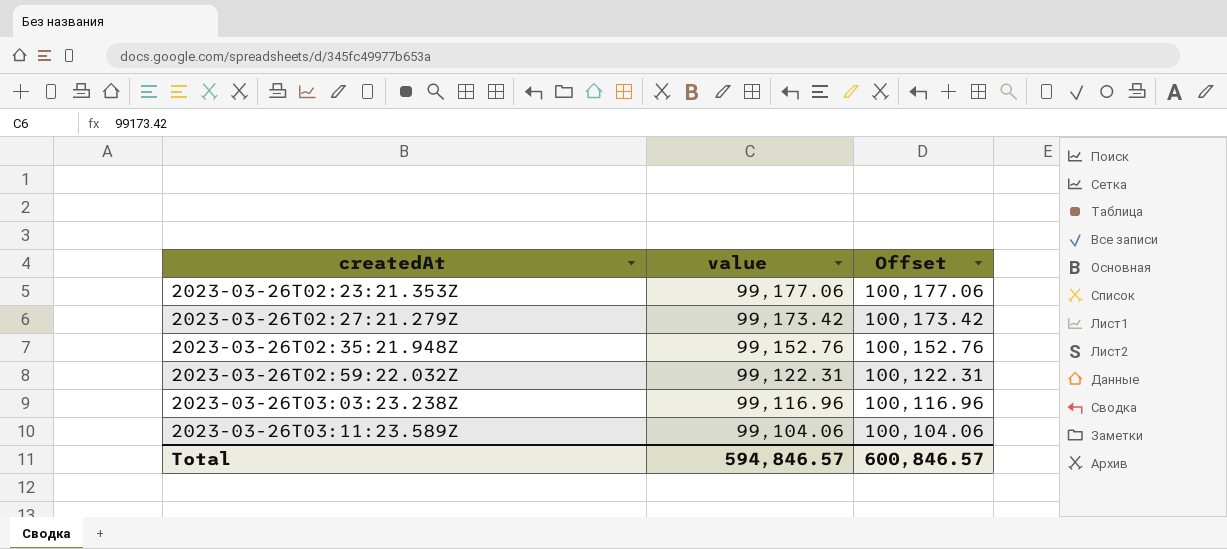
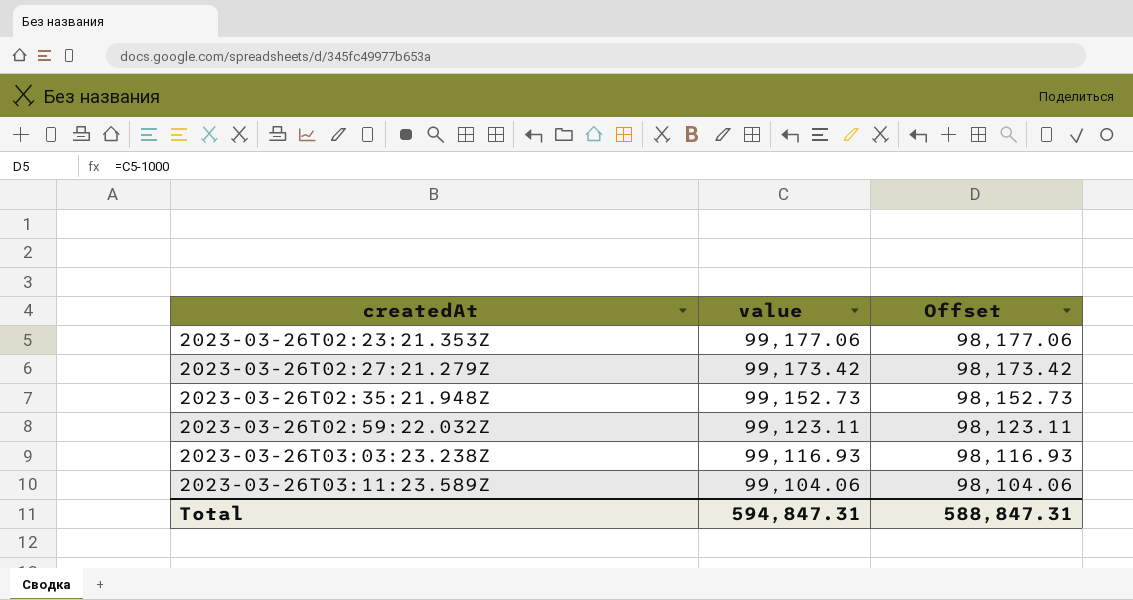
column Offset | formula: [value] + 1000 -> [value] - 1000
2023-03-26T02:35:21.948Z | value: 99,152.76 -> 99,152.73
2023-03-26T02:59:22.032Z | value: 99,122.31 -> 99,123.11
2023-03-26T03:03:23.238Z | value: 99,116.96 -> 99,116.93
Total | value: 594,846.57 -> 594,847.31
Total | Offset: 600,846.57 -> 588,847.31

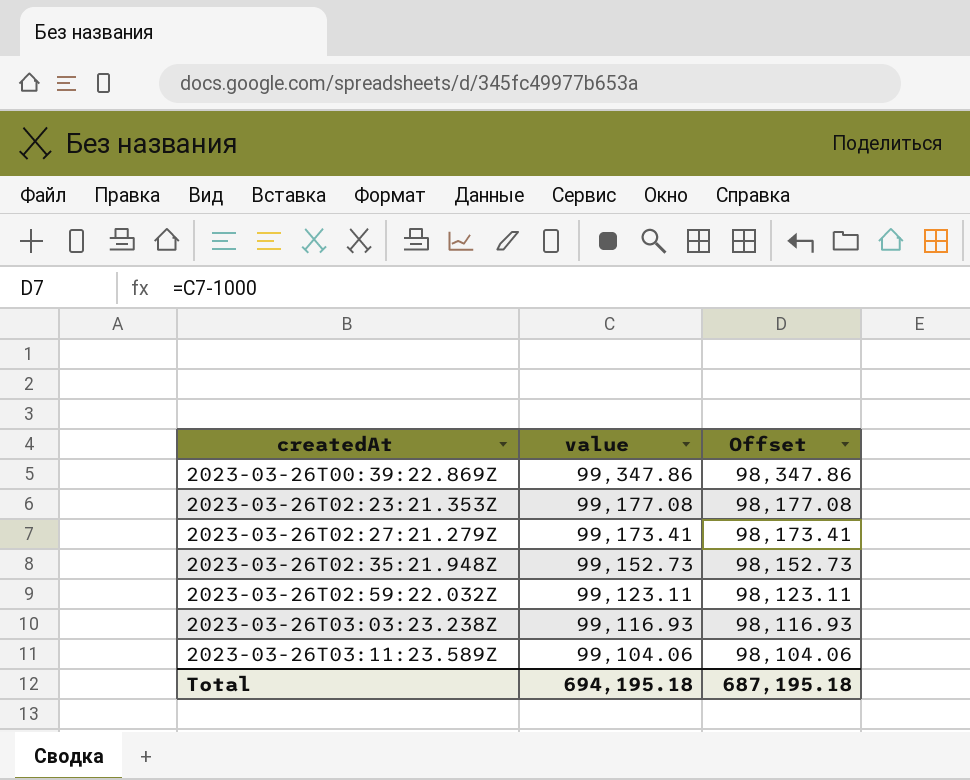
row 2023-03-26T00:39:22.869Z: none -> 99,347.86 | 98,347.86
2023-03-26T02:23:21.353Z | value: 99,177.06 -> 99,177.08
2023-03-26T02:23:21.353Z | Offset: 98,177.06 -> 98,177.08
2023-03-26T02:27:21.279Z | value: 99,173.42 -> 99,173.41
2023-03-26T02:27:21.279Z | Offset: 98,173.42 -> 98,173.41
Total | value: 594,847.31 -> 694,195.18
Total | Offset: 588,847.31 -> 687,195.18

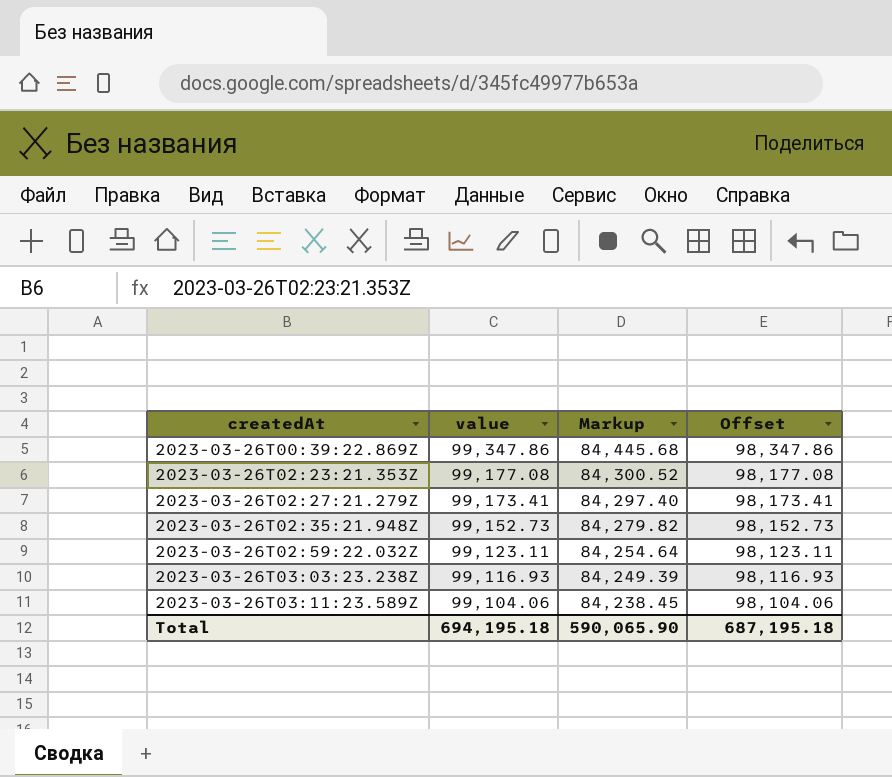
column Markup | formula: none -> [value] * 0.85

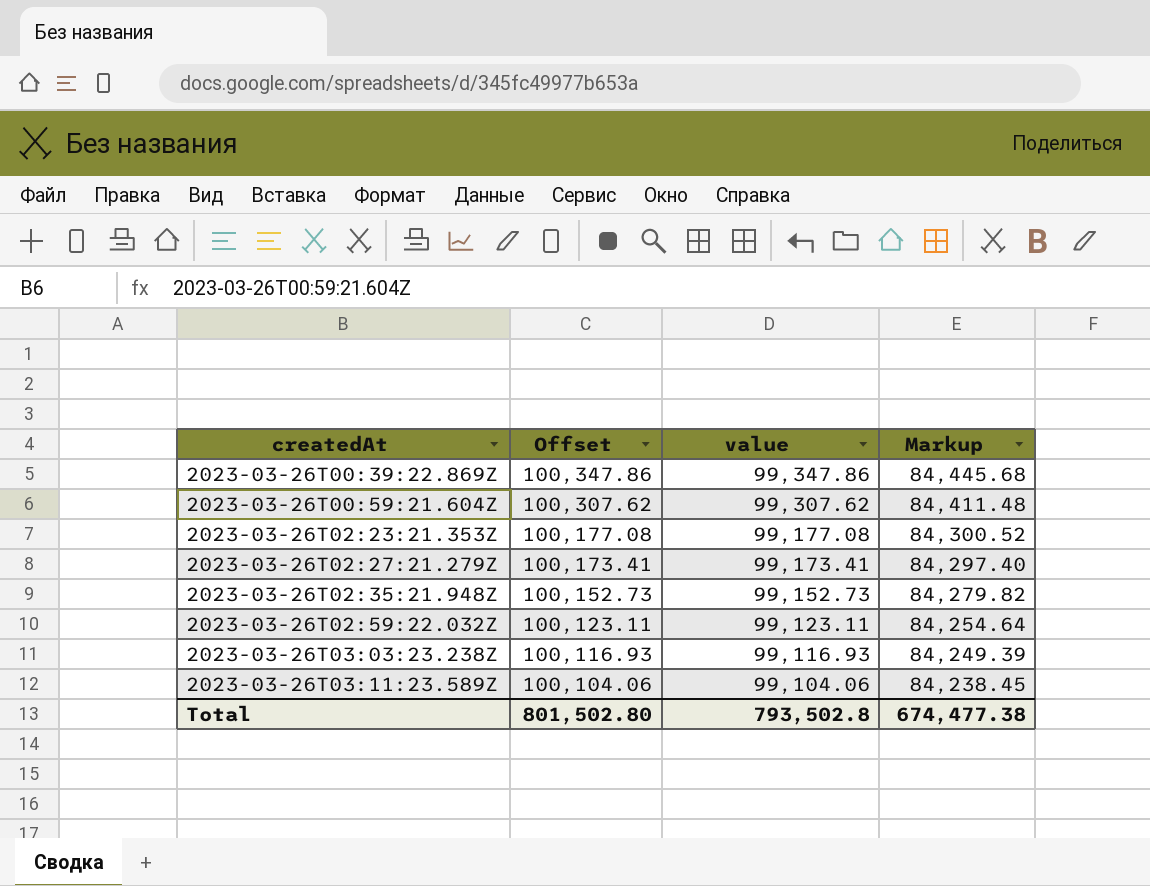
column Offset | formula: [value] - 1000 -> [value] + 1000
column Offset | position: 4 -> 2
row 2023-03-26T00:59:21.604Z: none -> 100,307.62 | 99,307.62 | 84,411.48
Total | Offset: 687,195.18 -> 801,502.80
Total | value: 694,195.18 -> 793,502.8
Total | Markup: 590,065.90 -> 674,477.38

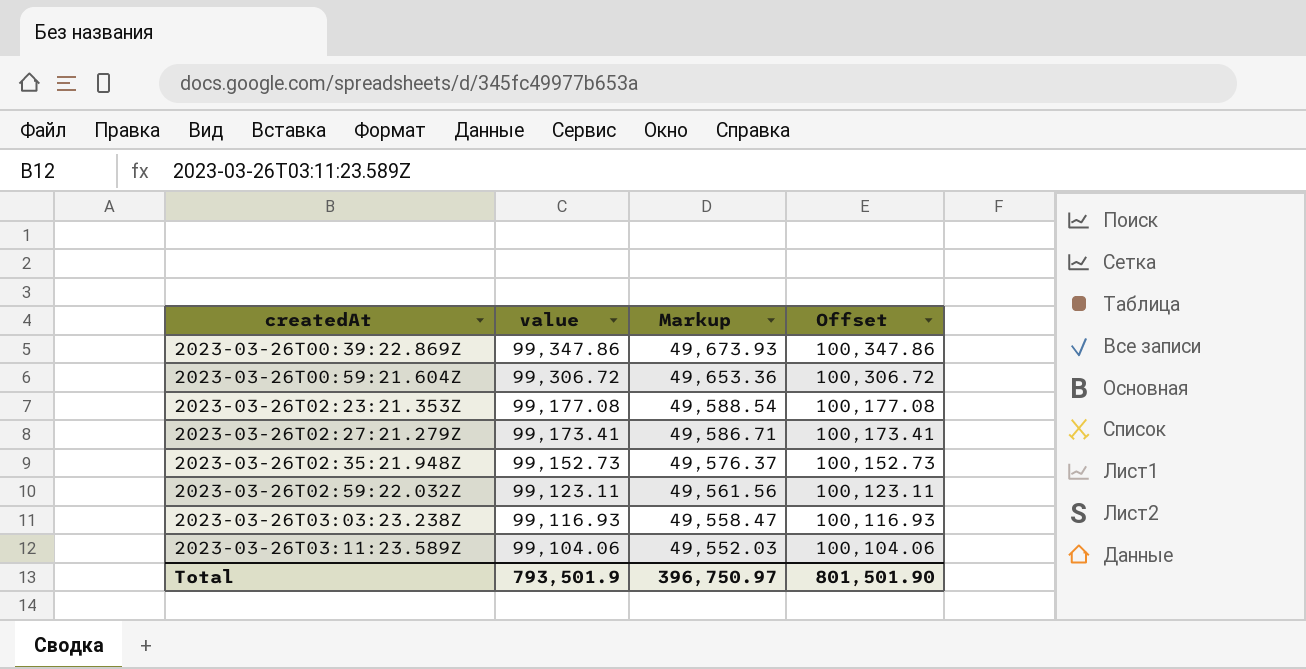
column Markup | formula: [value] * 0.85 -> [value] * 0.5
column Offset | position: 2 -> 4
2023-03-26T00:59:21.604Z | value: 99,307.62 -> 99,306.72
2023-03-26T00:59:21.604Z | Offset: 100,307.62 -> 100,306.72
Total | value: 793,502.8 -> 793,501.9
Total | Markup: 674,477.38 -> 396,750.97
Total | Offset: 801,502.80 -> 801,501.90

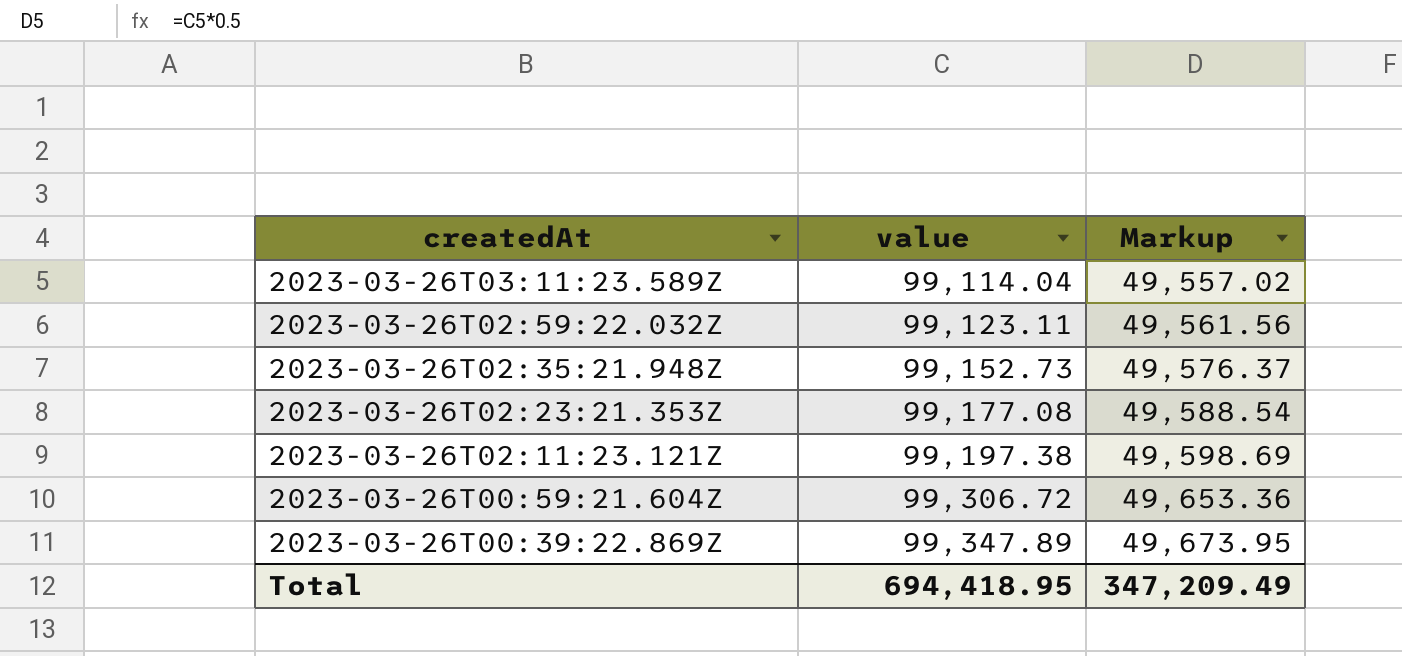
row order: createdAt ascending -> createdAt descending
column Offset | formula: [value] + 1000 -> none
row 2023-03-26T02:27:21.279Z: 99,173.41 | 49,586.71 | 100,173.41 -> none
row 2023-03-26T03:03:23.238Z: 99,116.93 | 49,558.47 | 100,116.93 -> none
2023-03-26T03:11:23.589Z | value: 99,104.06 -> 99,114.04
2023-03-26T03:11:23.589Z | Markup: 49,552.03 -> 49,557.02
row 2023-03-26T02:11:23.121Z: none -> 99,197.38 | 49,598.69
2023-03-26T00:39:22.869Z | value: 99,347.86 -> 99,347.89
2023-03-26T00:39:22.869Z | Markup: 49,673.93 -> 49,673.95
Total | value: 793,501.9 -> 694,418.95
Total | Markup: 396,750.97 -> 347,209.49

